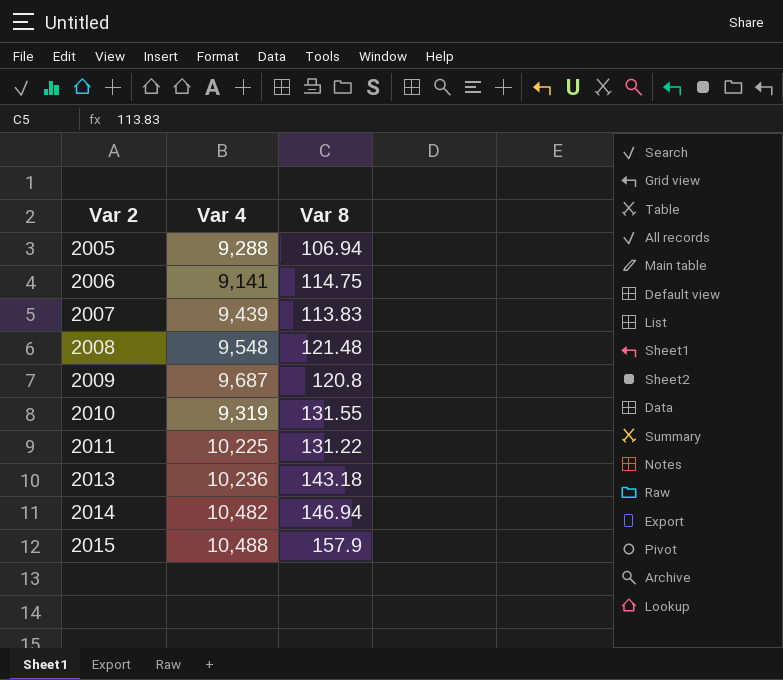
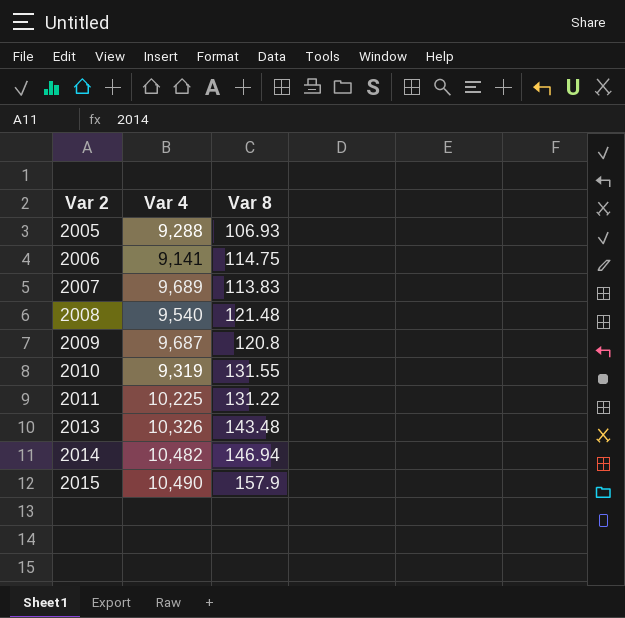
2005 | Var 8: 106.94 -> 106.93
2007 | Var 4: 9,439 -> 9,689
2008 | Var 4: 9,548 -> 9,540
2013 | Var 4: 10,236 -> 10,326
2013 | Var 8: 143.18 -> 143.48
2015 | Var 4: 10,488 -> 10,490

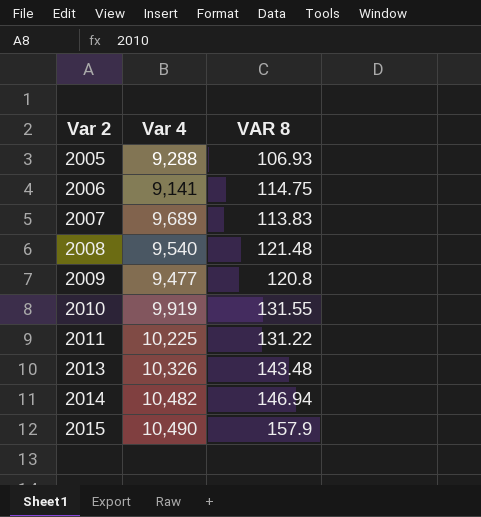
column name: Var 8 -> VAR 8
2009 | Var 4: 9,687 -> 9,477
2010 | Var 4: 9,319 -> 9,919

